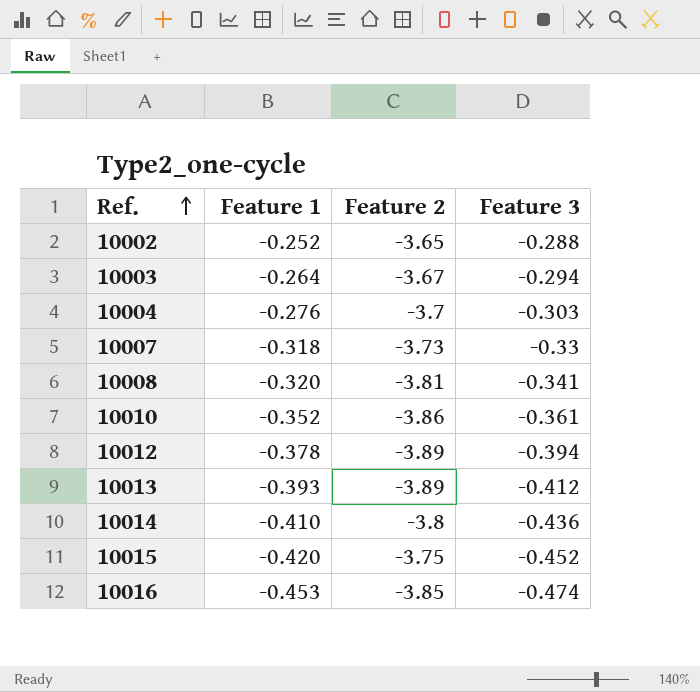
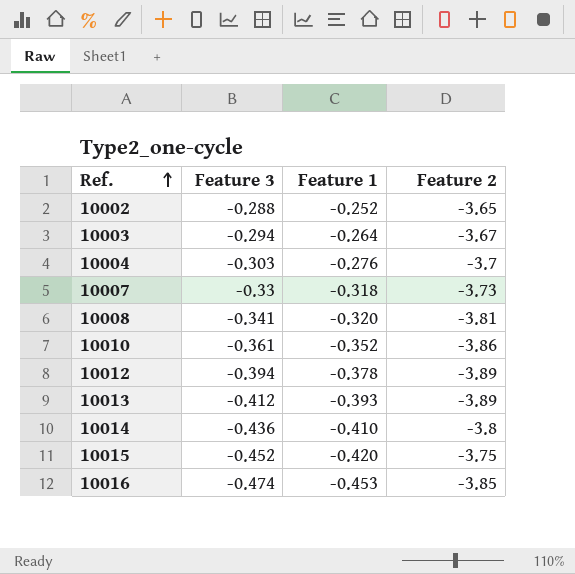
column Feature 3 | position: 4 -> 2

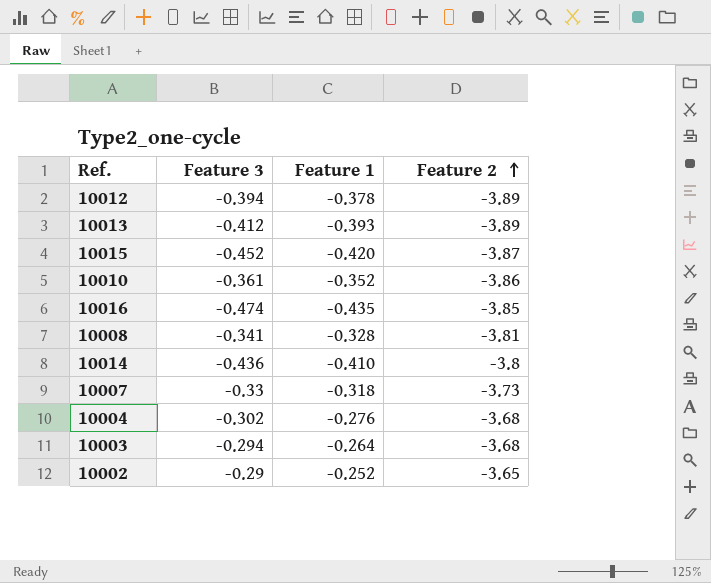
row order: Ref. ascending -> Feature 2 ascending
10015 | Feature 2: -3.75 -> -3.87
10016 | Feature 1: -0.453 -> -0.435
10008 | Feature 1: -0.320 -> -0.328
10004 | Feature 3: -0.303 -> -0.302
10004 | Feature 2: -3.7 -> -3.68
10003 | Feature 2: -3.67 -> -3.68
10002 | Feature 3: -0.288 -> -0.29

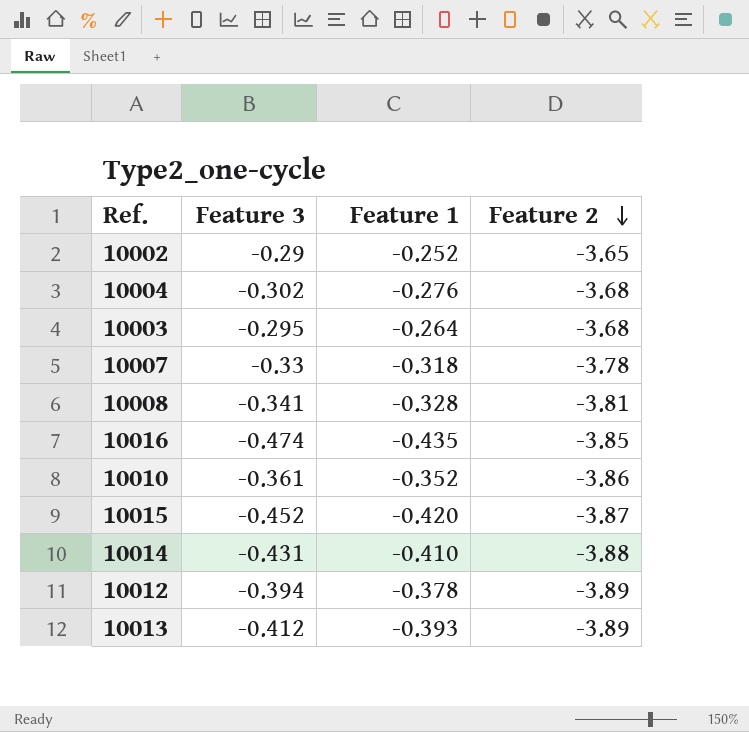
row order: Feature 2 ascending -> Feature 2 descending
10003 | Feature 3: -0.294 -> -0.295
10007 | Feature 2: -3.73 -> -3.78
10014 | Feature 3: -0.436 -> -0.431
10014 | Feature 2: -3.8 -> -3.88

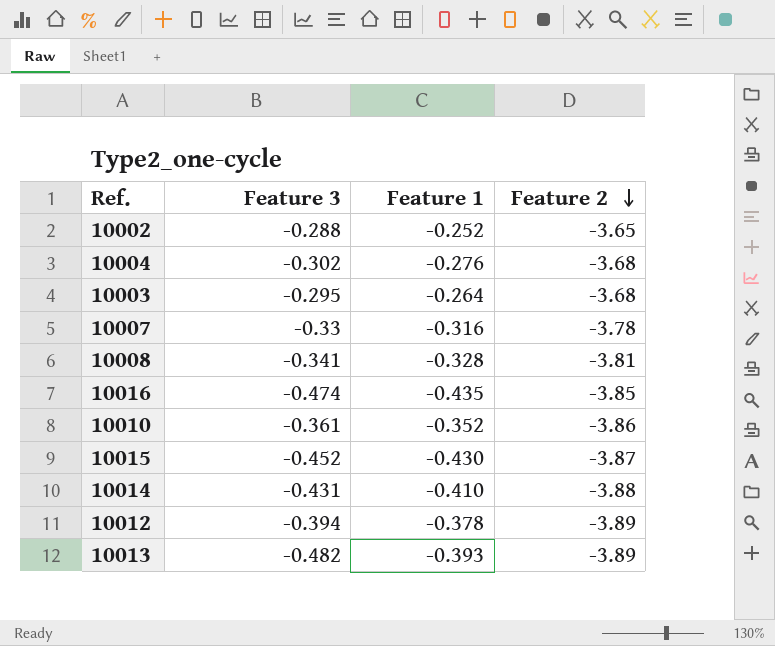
10002 | Feature 3: -0.29 -> -0.288
10007 | Feature 1: -0.318 -> -0.316
10015 | Feature 1: -0.420 -> -0.430
10013 | Feature 3: -0.412 -> -0.482

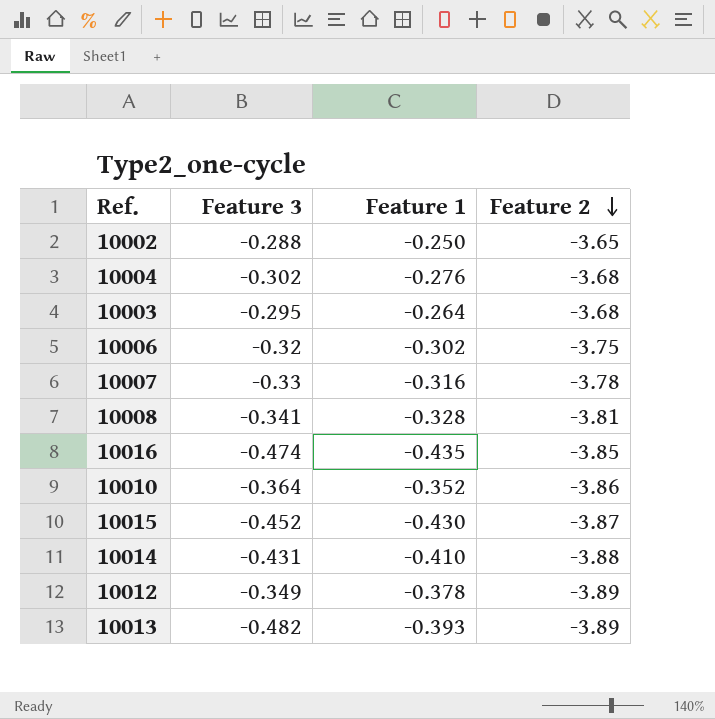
10002 | Feature 1: -0.252 -> -0.250
row 10006: none -> -0.32 | -0.302 | -3.75
10010 | Feature 3: -0.361 -> -0.364
10012 | Feature 3: -0.394 -> -0.349

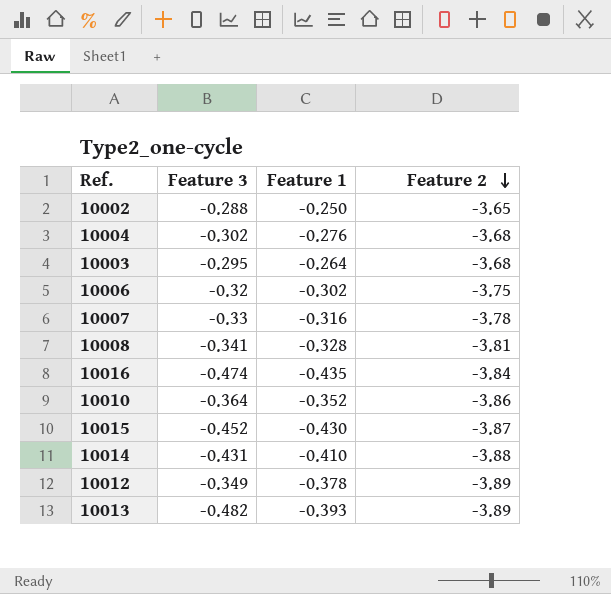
10016 | Feature 2: -3.85 -> -3.84

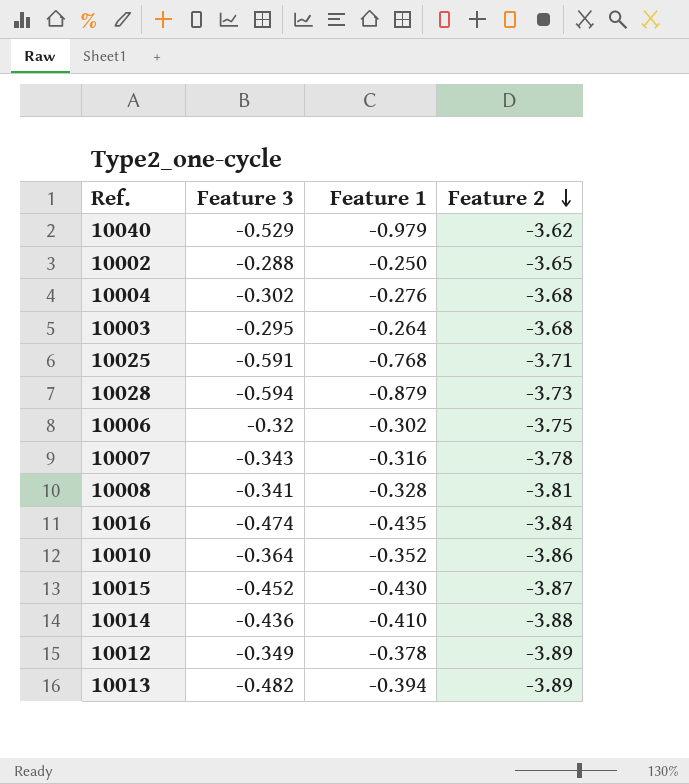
row 10040: none -> -0.529 | -0.979 | -3.62
row 10025: none -> -0.591 | -0.768 | -3.71
row 10028: none -> -0.594 | -0.879 | -3.73
10007 | Feature 3: -0.33 -> -0.343
10014 | Feature 3: -0.431 -> -0.436
10013 | Feature 1: -0.393 -> -0.394

